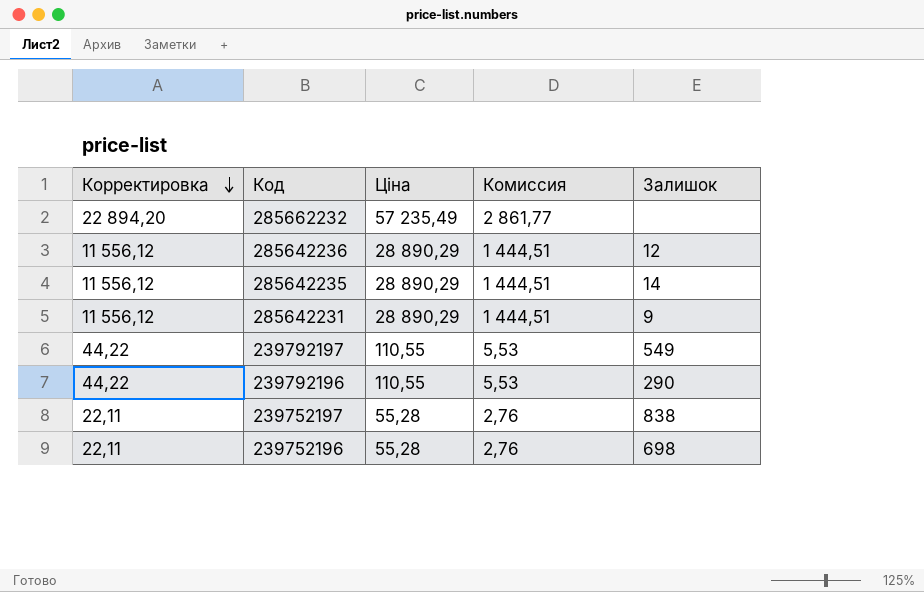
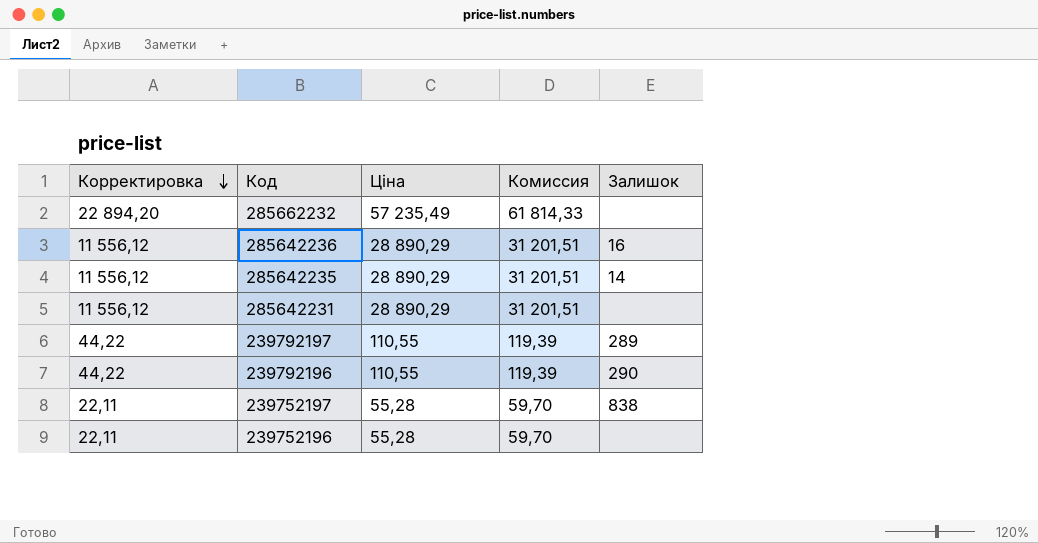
column Комиссия | formula: [Ціна] * 0,05 -> [Ціна] * 1,08
285642236 | Залишок: 12 -> 16
285642231 | Залишок: 9 -> none
239792197 | Залишок: 549 -> 289
239752196 | Залишок: 698 -> none

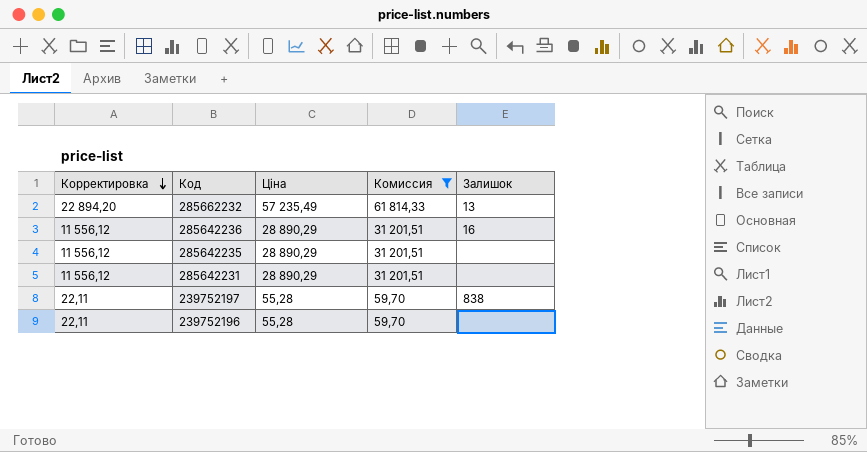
filter: none -> Комиссия != 119,39
285662232 | Залишок: none -> 13
285642235 | Залишок: 14 -> none

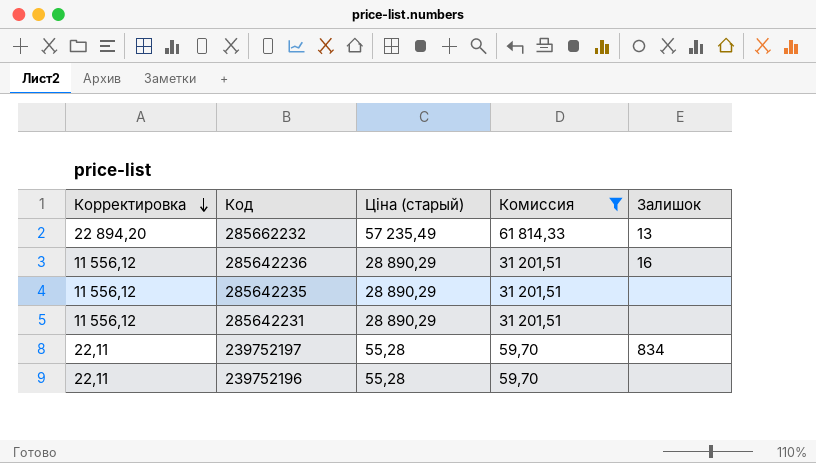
column name: Ціна -> Ціна (старый)
239752197 | Залишок: 838 -> 834

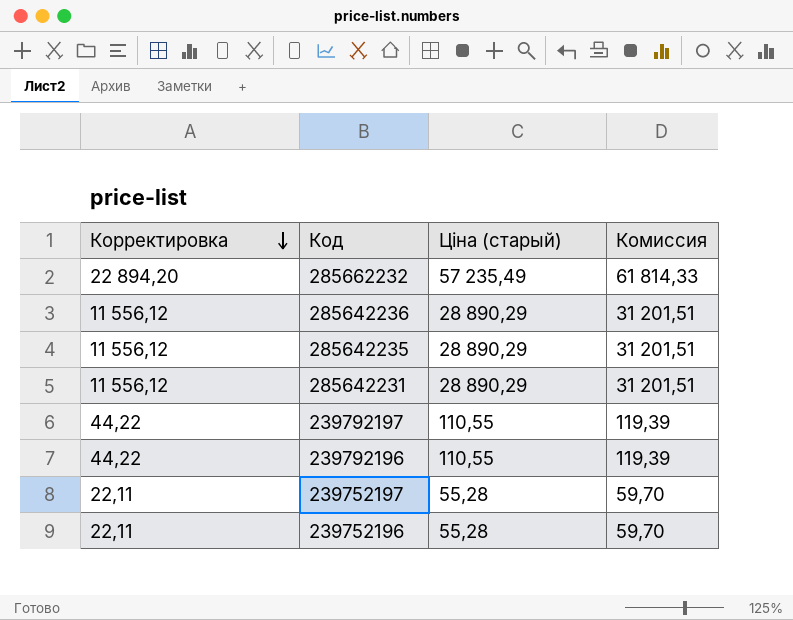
filter: Комиссия != 119,39 -> none
column Залишок | position: 5 -> none

